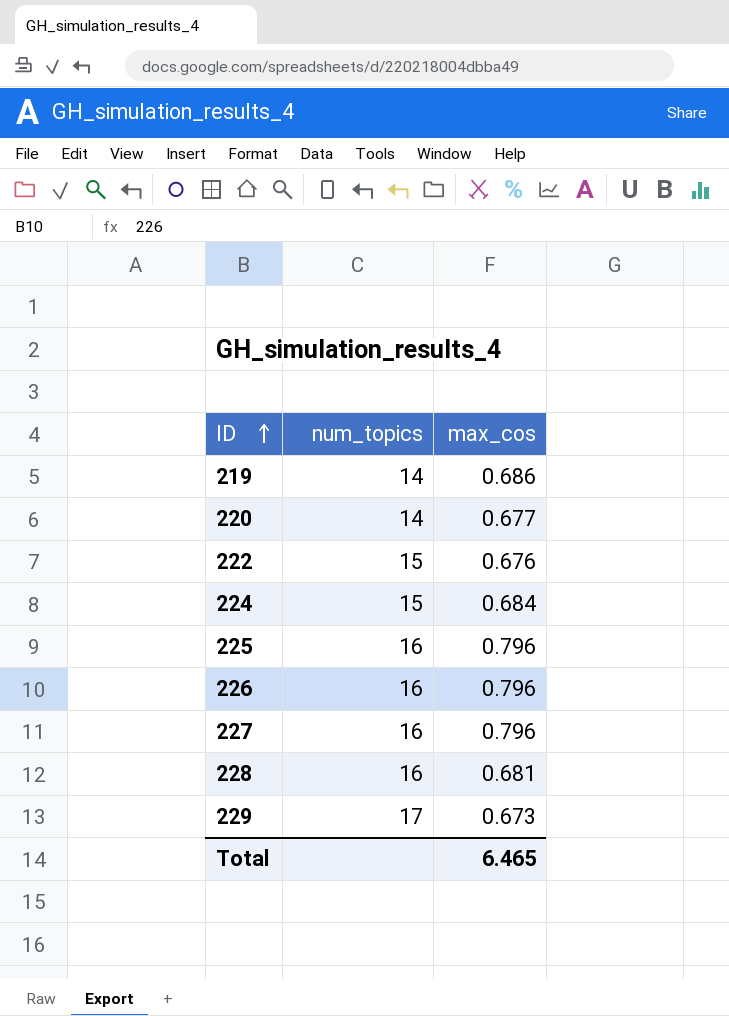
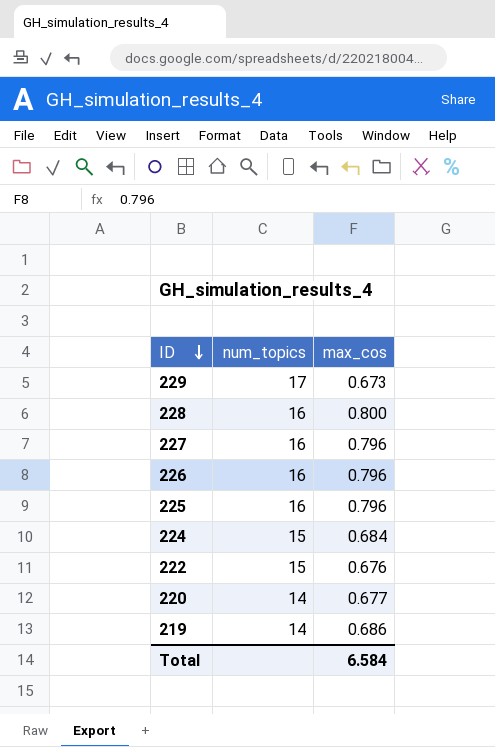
row order: ID ascending -> ID descending
228 | max_cos: 0.681 -> 0.800
Total | max_cos: 6.465 -> 6.584

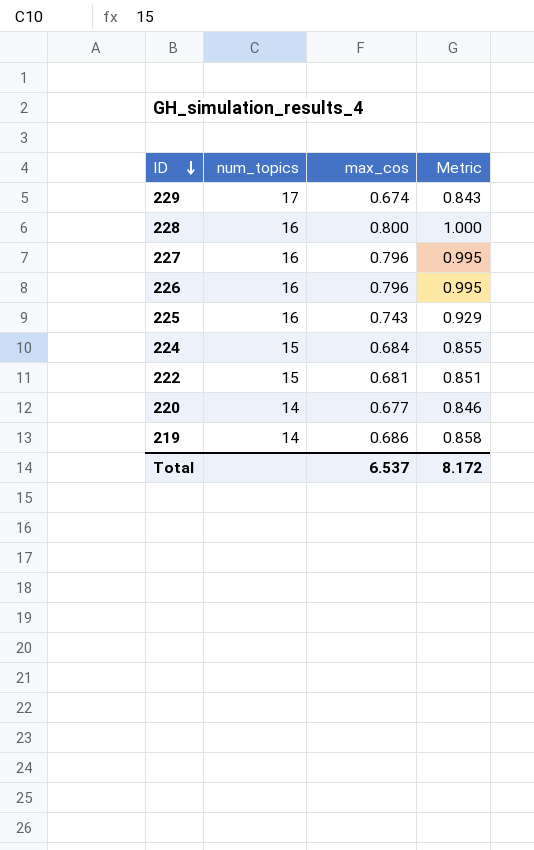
column Metric | formula: none -> [max_cos] * 1.25
229 | max_cos: 0.673 -> 0.674
225 | max_cos: 0.796 -> 0.743
222 | max_cos: 0.676 -> 0.681
Total | max_cos: 6.584 -> 6.537

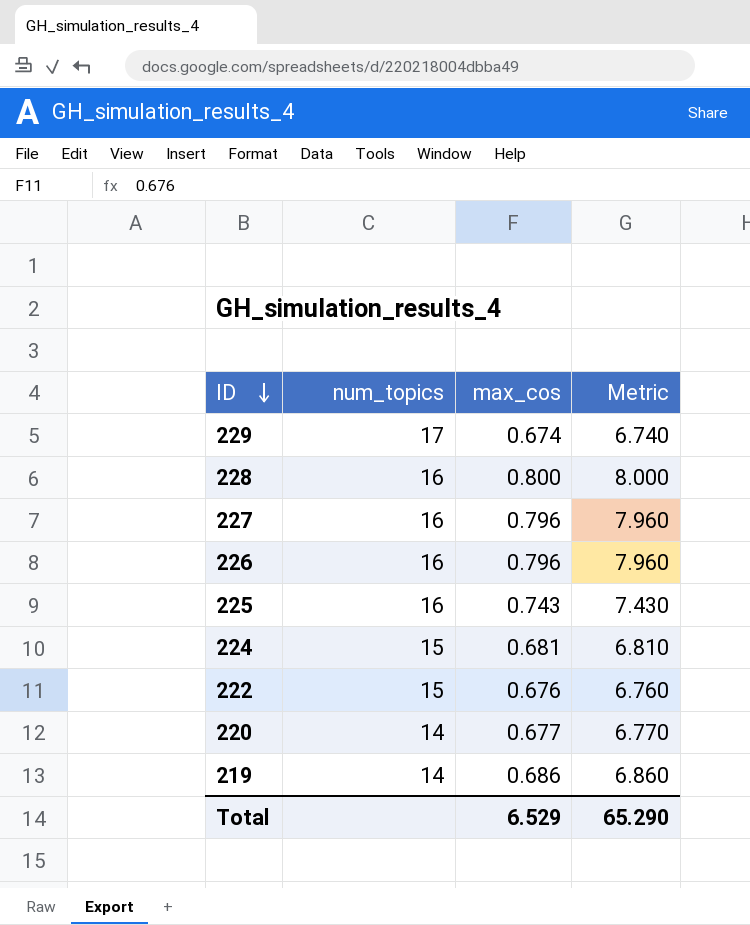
column Metric | formula: [max_cos] * 1.25 -> [max_cos] * 10
224 | max_cos: 0.684 -> 0.681
222 | max_cos: 0.681 -> 0.676
Total | max_cos: 6.537 -> 6.529
Total | Metric: 8.172 -> 65.290

